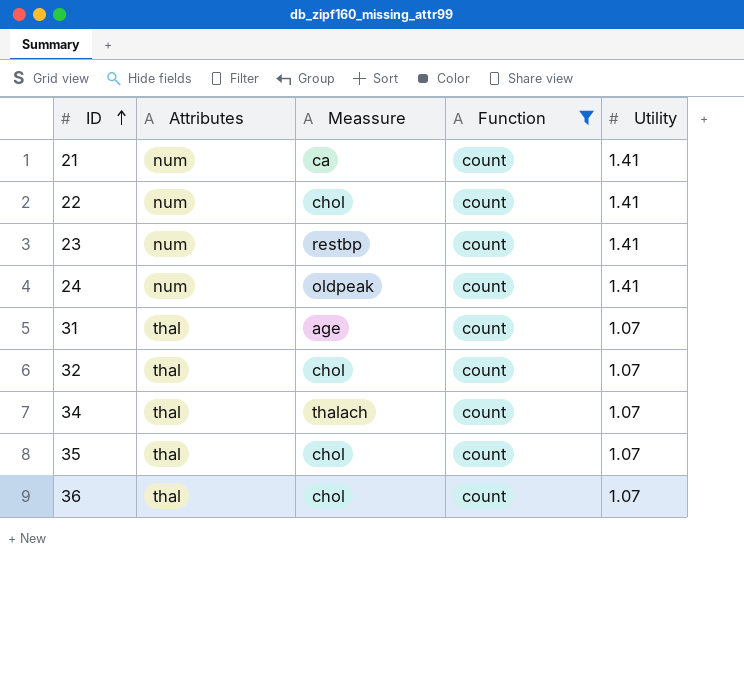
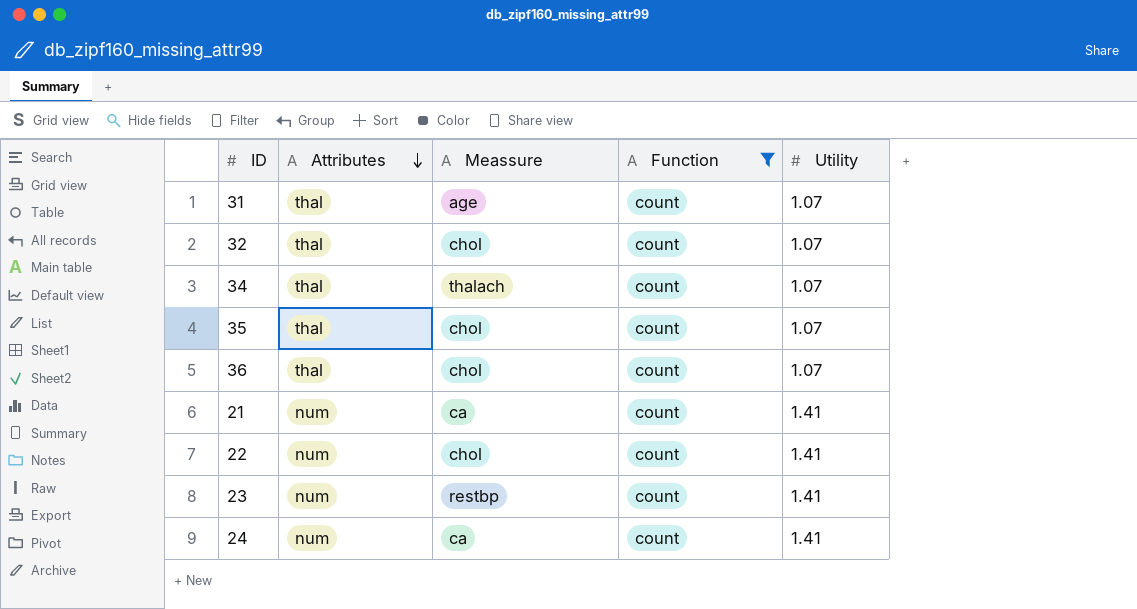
row order: ID ascending -> Attributes descending
24 | Meassure: oldpeak -> ca

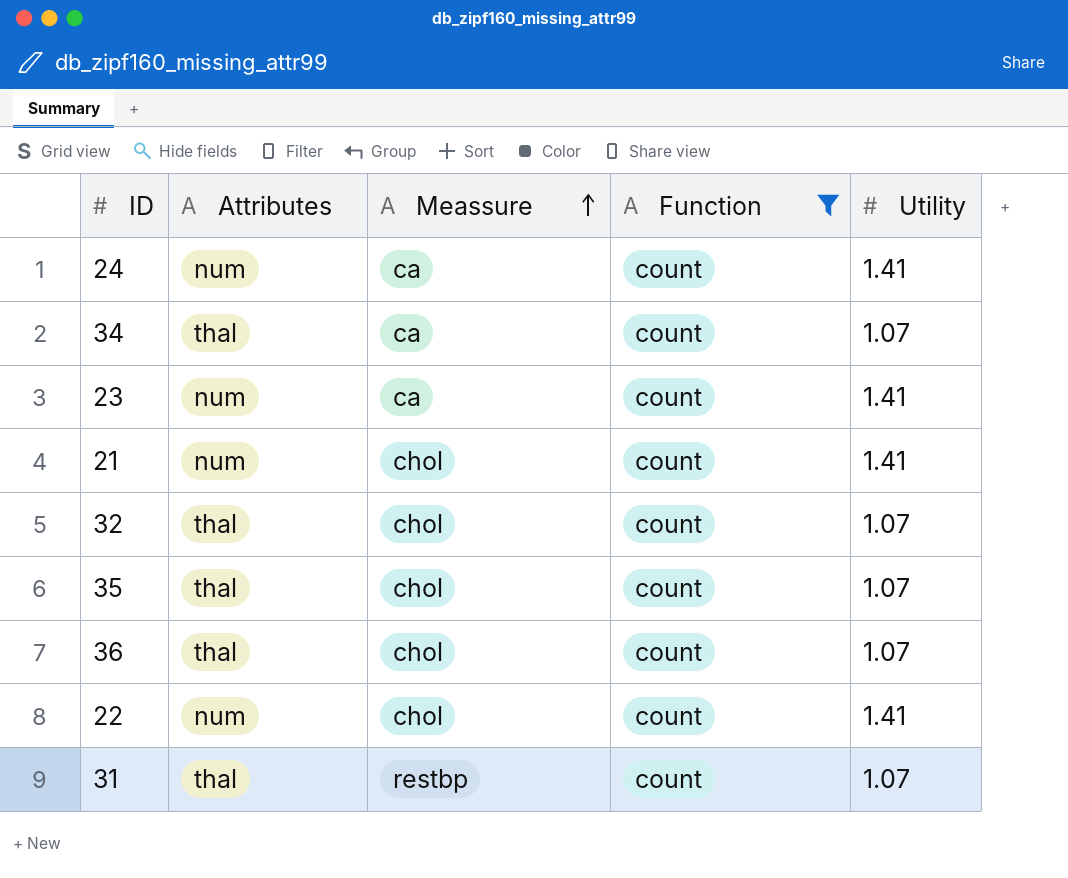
row order: Attributes descending -> Meassure ascending
34 | Meassure: thalach -> ca
23 | Meassure: restbp -> ca
21 | Meassure: ca -> chol
31 | Meassure: age -> restbp

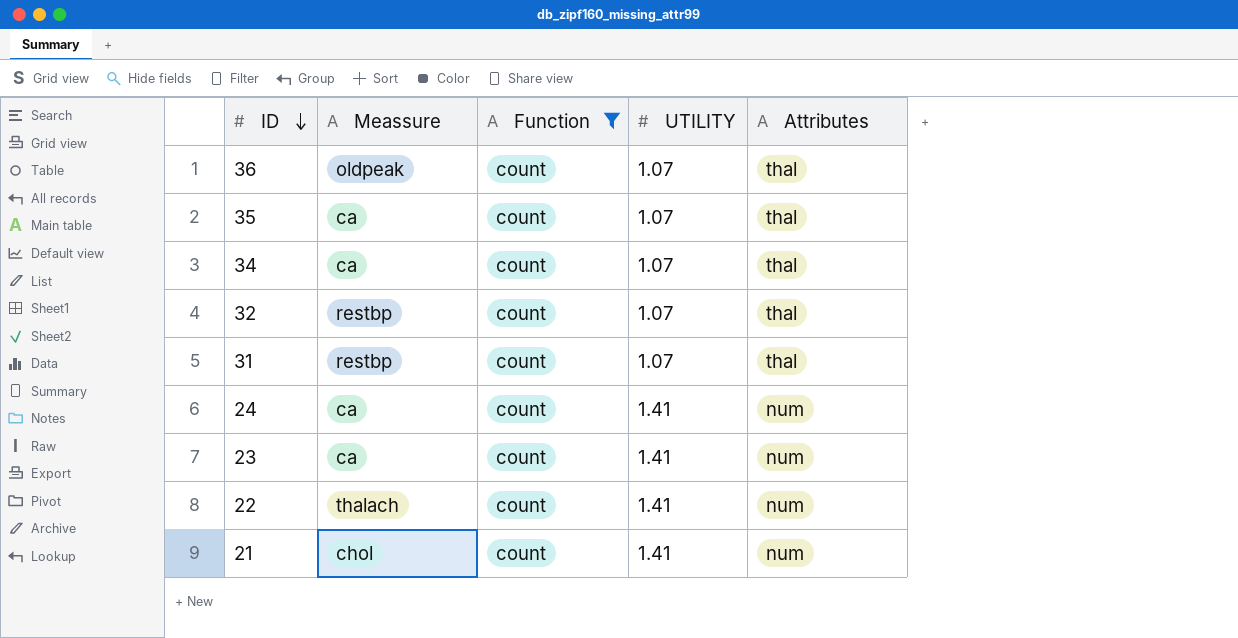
row order: Meassure ascending -> ID descending
column name: Utility -> UTILITY
column Attributes | position: 2 -> 5
36 | Meassure: chol -> oldpeak
35 | Meassure: chol -> ca
32 | Meassure: chol -> restbp
22 | Meassure: chol -> thalach

